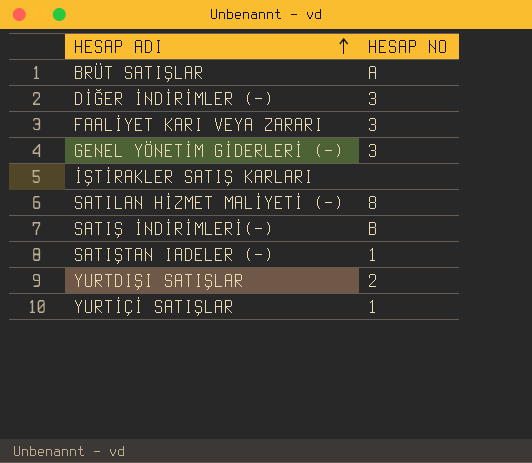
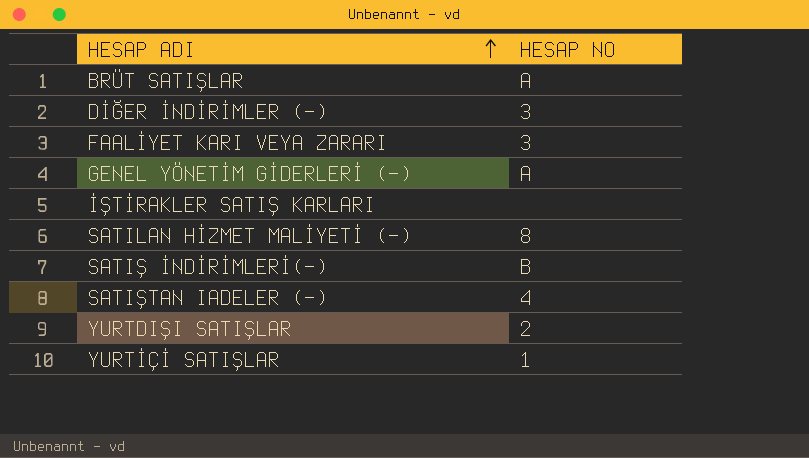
GENEL YÖNETİM GİDERLERİ (-) | HESAP NO: 3 -> A
SATIŞTAN IADELER (-) | HESAP NO: 1 -> 4

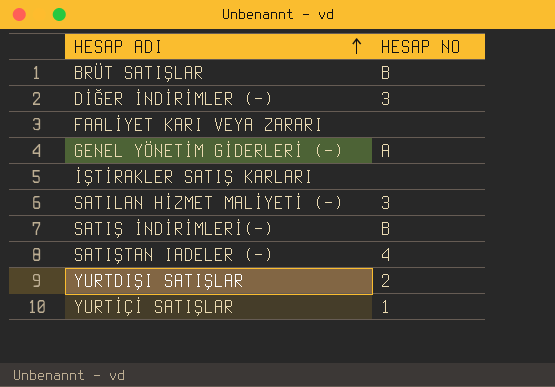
BRÜT SATIŞLAR | HESAP NO: A -> B
FAALİYET KARI VEYA ZARARI | HESAP NO: 3 -> none
SATILAN HİZMET MALİYETİ (-) | HESAP NO: 8 -> 3

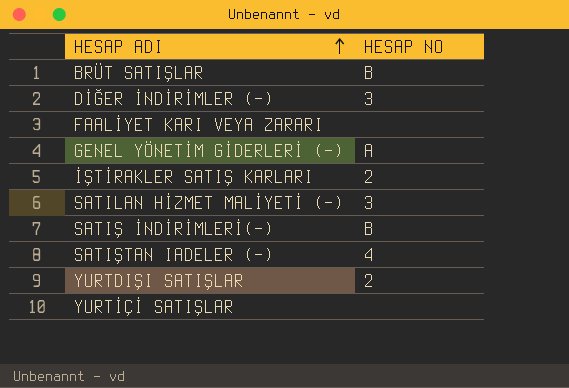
İŞTİRAKLER SATIŞ KARLARI | HESAP NO: none -> 2
YURTİÇİ SATIŞLAR | HESAP NO: 1 -> none

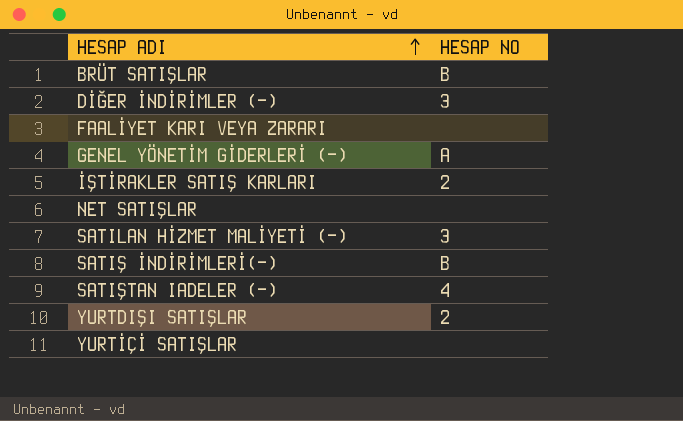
row NET SATIŞLAR: none -> none

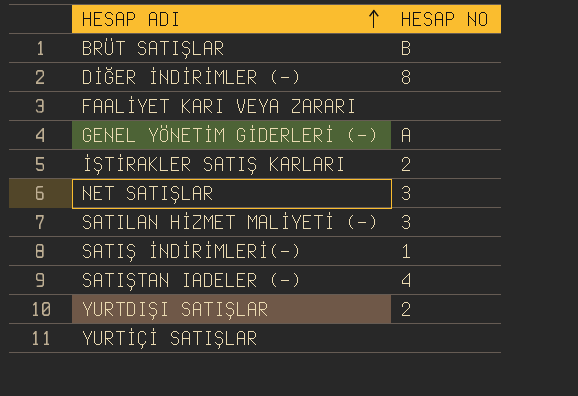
DİĞER İNDİRİMLER (-) | HESAP NO: 3 -> 8
NET SATIŞLAR | HESAP NO: none -> 3
SATIŞ İNDİRİMLERİ(-) | HESAP NO: B -> 1

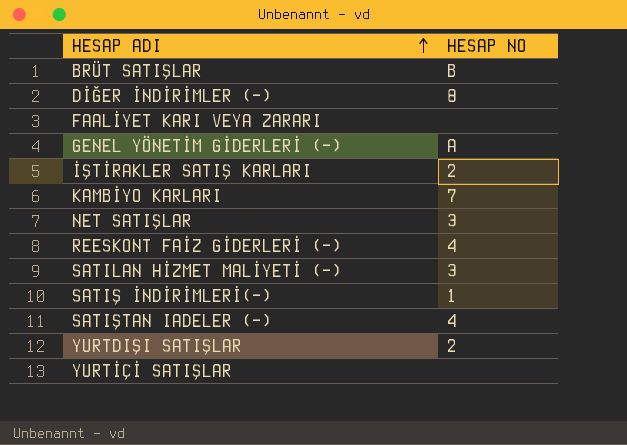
row KAMBİYO KARLARI: none -> 7
row REESKONT FAİZ GİDERLERİ (-): none -> 4

